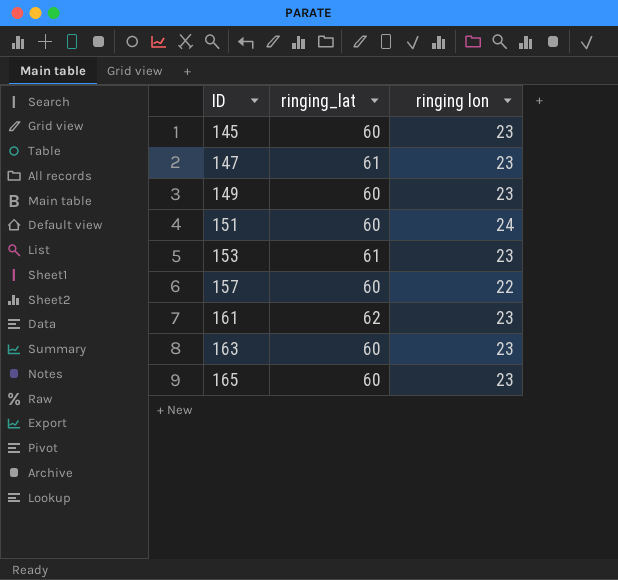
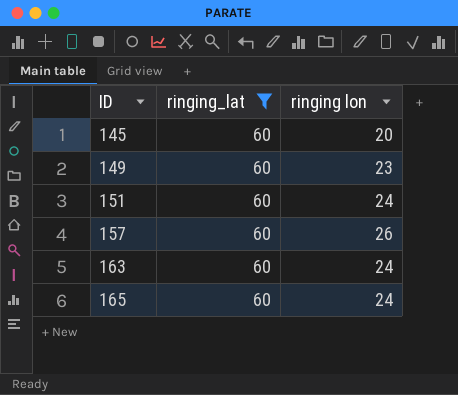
filter: none -> ringing_lat = 60
145 | ringing lon: 23 -> 20
157 | ringing lon: 22 -> 26
163 | ringing lon: 23 -> 24
165 | ringing lon: 23 -> 24

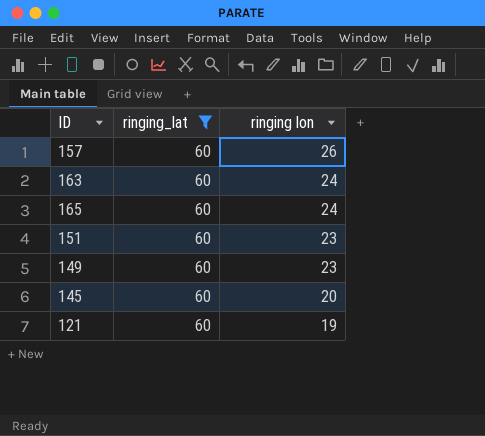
row order: ID ascending -> ringing lon descending
151 | ringing lon: 24 -> 23
row 121: none -> 60 | 19

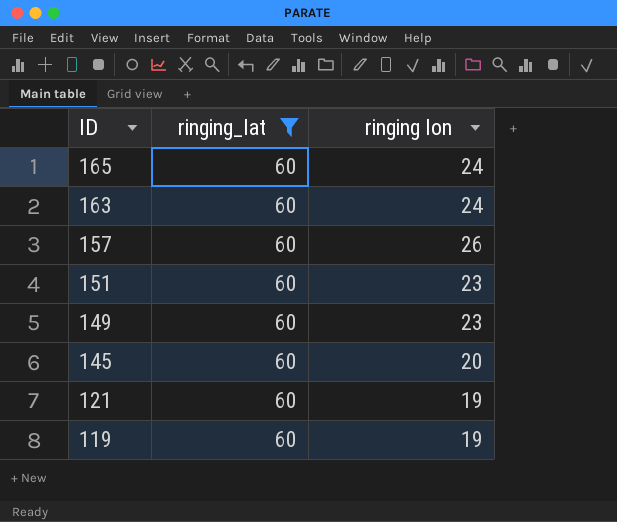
row order: ringing lon descending -> ID descending
row 119: none -> 60 | 19

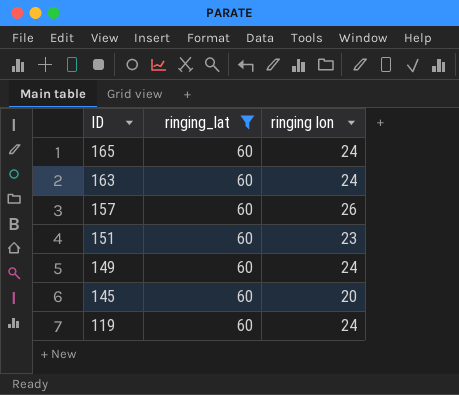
row 121: 60 | 19 -> none
149 | ringing lon: 23 -> 24
119 | ringing lon: 19 -> 24

